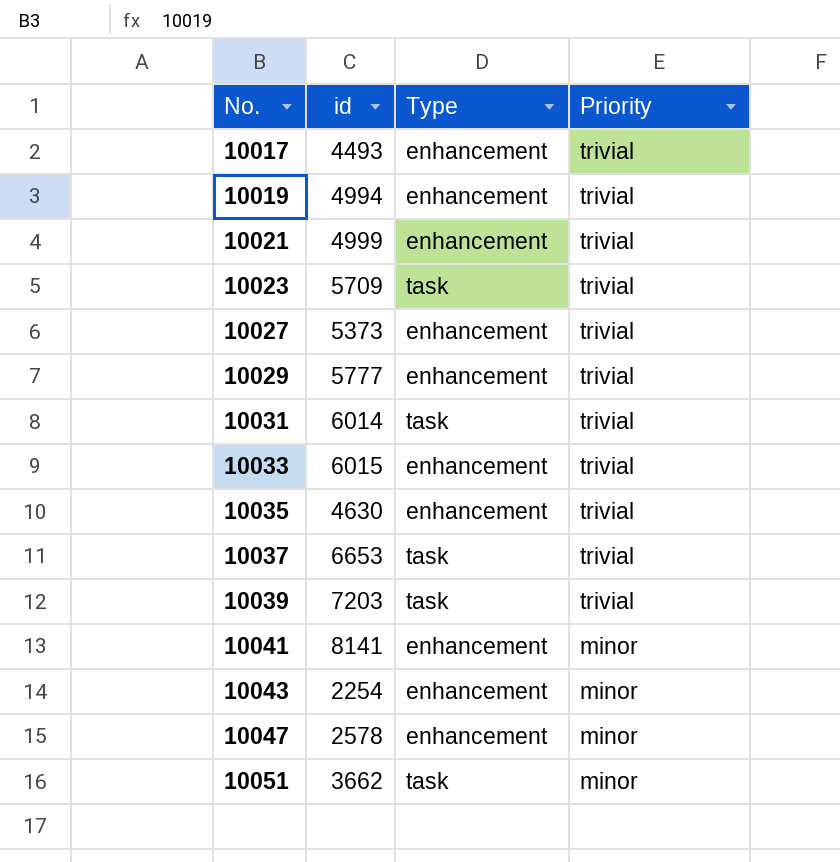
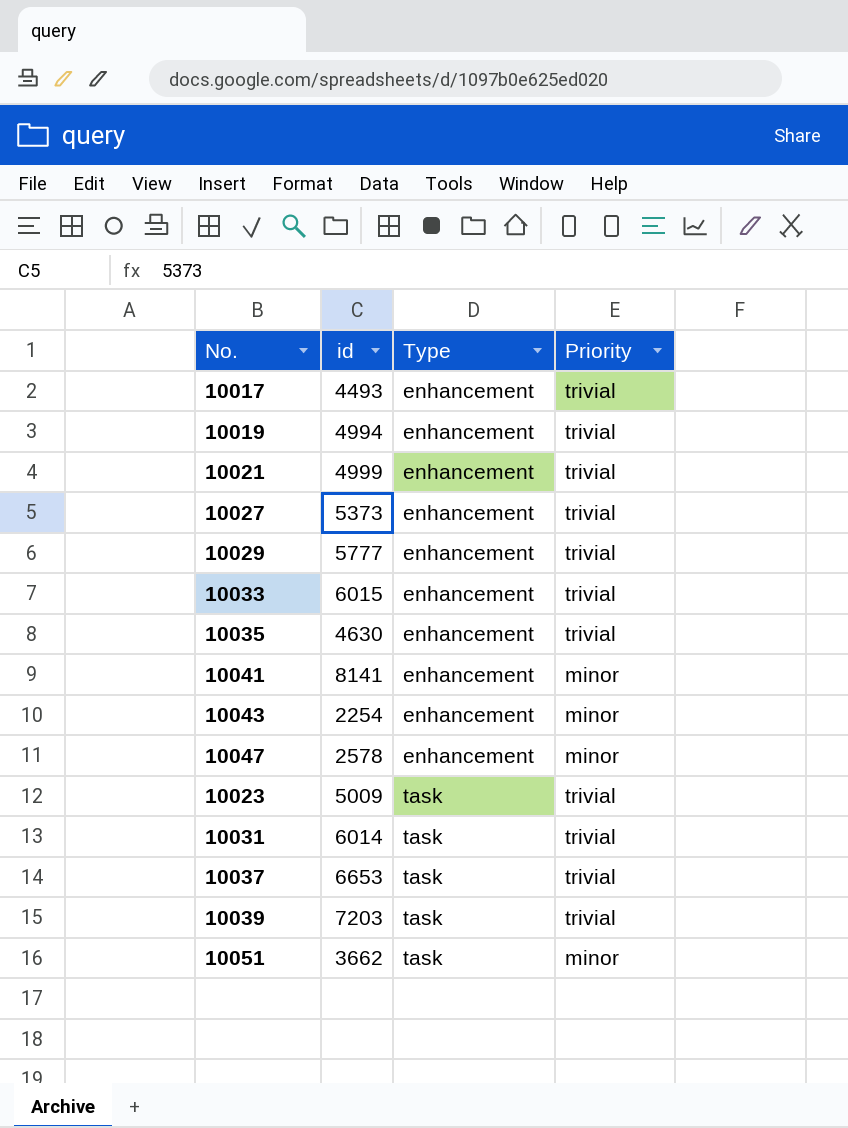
row order: No. ascending -> Type ascending
10023 | id: 5709 -> 5009

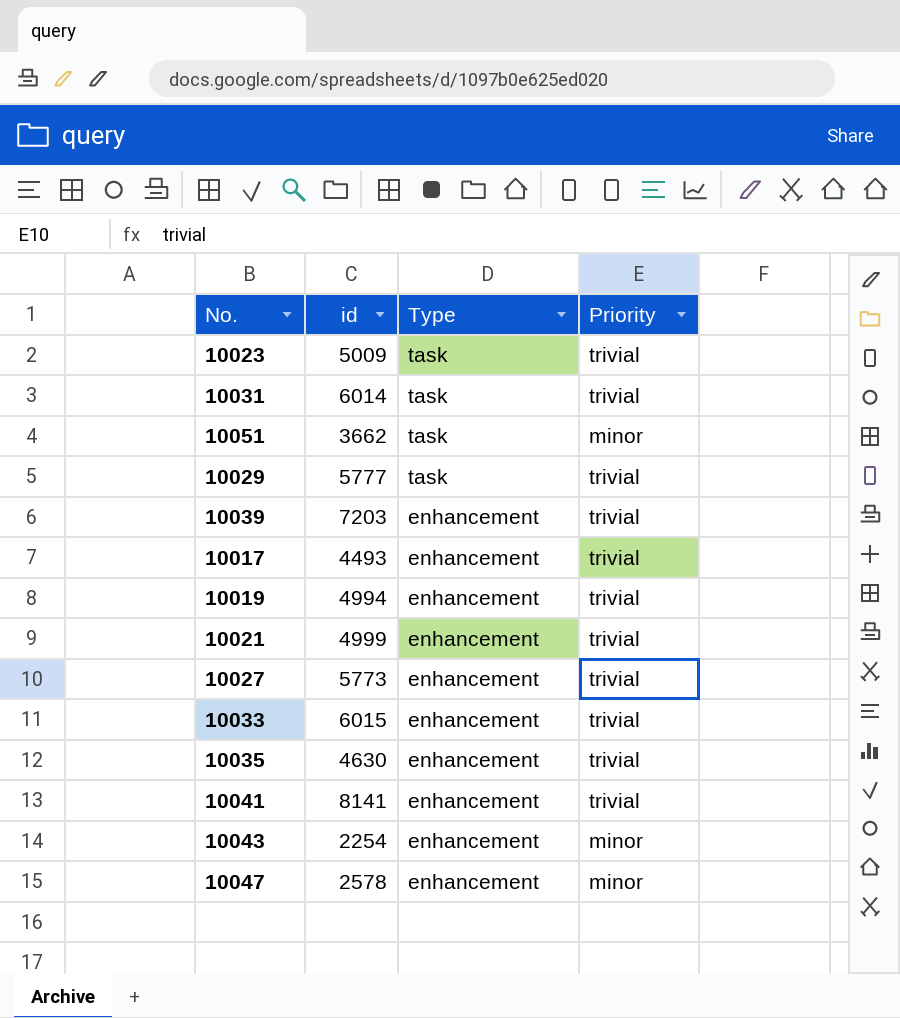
row order: Type ascending -> Type descending
row 10037: 6653 | task | trivial -> none
10029 | Type: enhancement -> task
10039 | Type: task -> enhancement
10027 | id: 5373 -> 5773
10041 | Priority: minor -> trivial

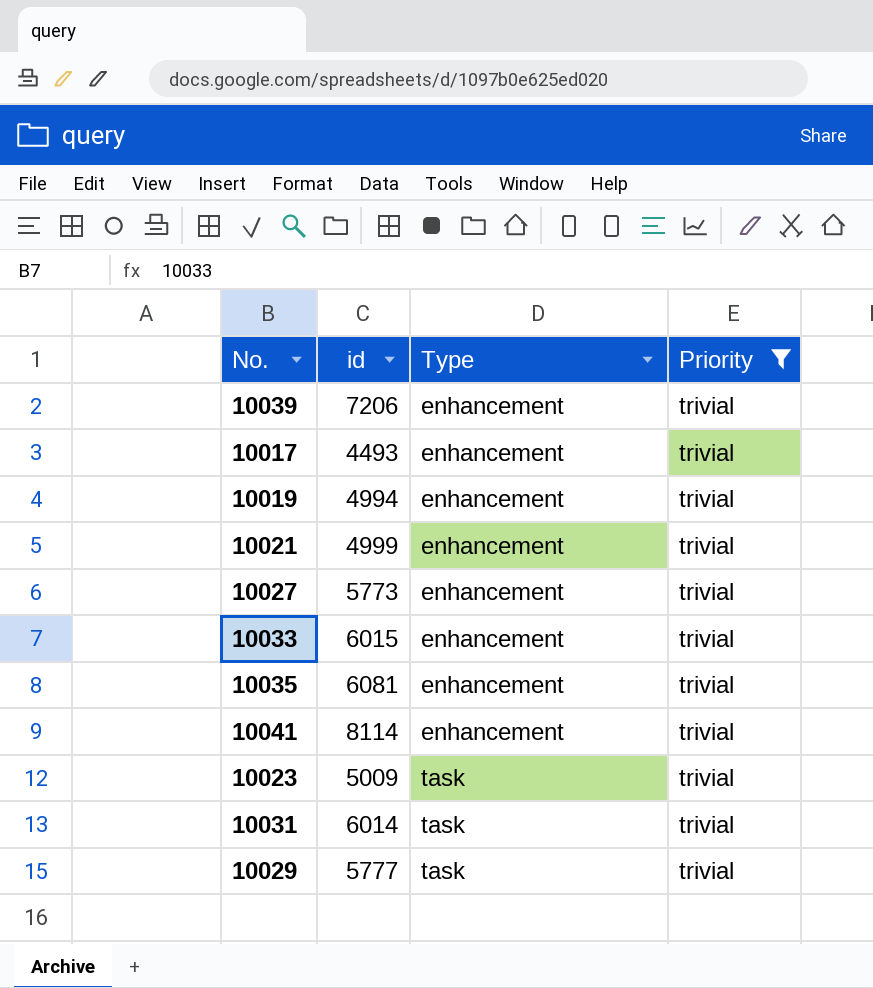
filter: none -> Priority = trivial
row order: Type descending -> Type ascending
10039 | id: 7203 -> 7206
10035 | id: 4630 -> 6081
10041 | id: 8141 -> 8114

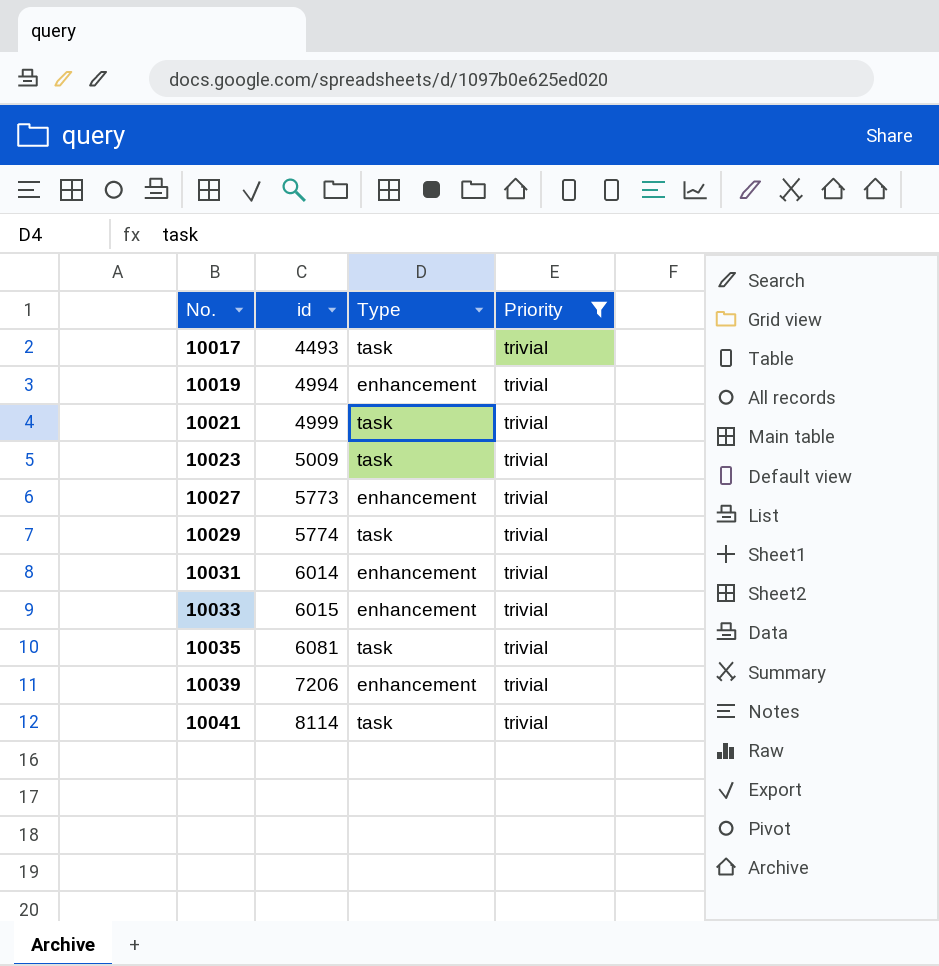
row order: Type ascending -> No. ascending
10017 | Type: enhancement -> task
10021 | Type: enhancement -> task
10029 | id: 5777 -> 5774
10031 | Type: task -> enhancement
10035 | Type: enhancement -> task
10041 | Type: enhancement -> task

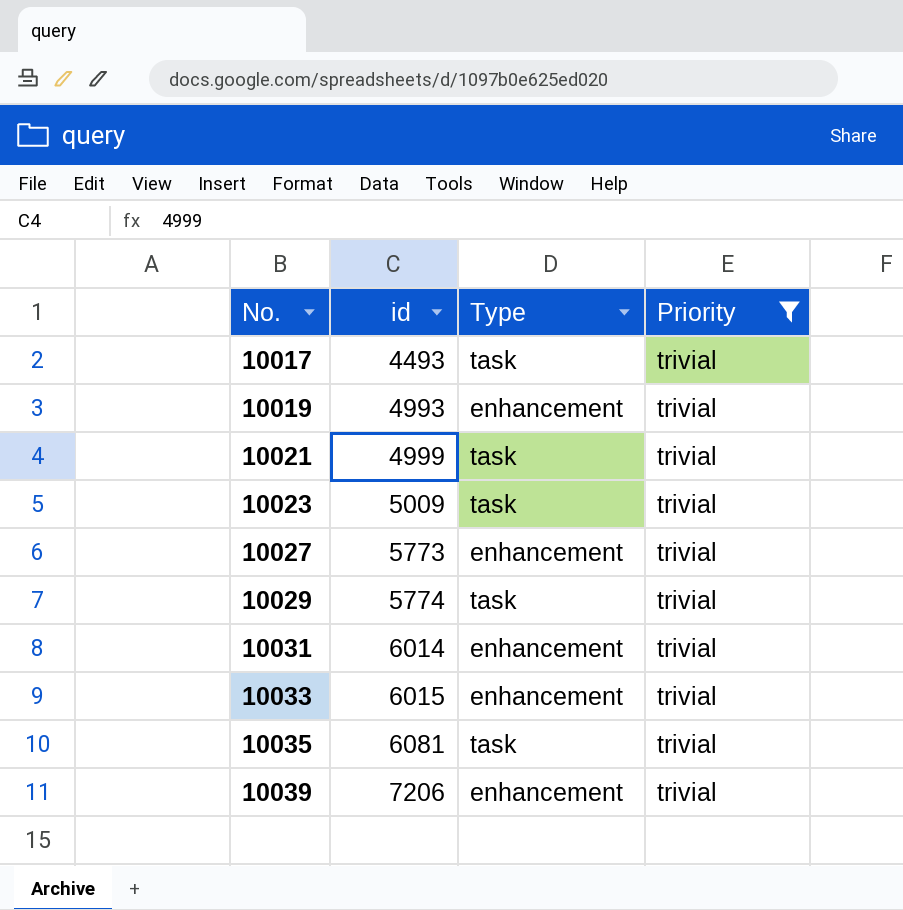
row 10041: 8114 | task | trivial -> none
10019 | id: 4994 -> 4993

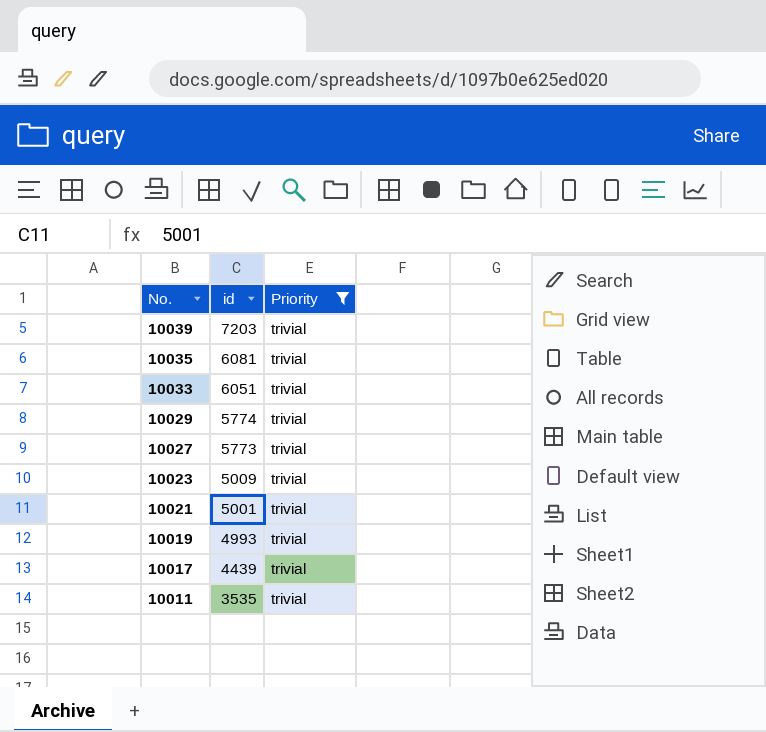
row order: No. ascending -> No. descending
column Type | position: 3 -> none
row 10031: 6014 | enhancement | trivial -> none
10039 | id: 7206 -> 7203
10033 | id: 6015 -> 6051
10021 | id: 4999 -> 5001
10017 | id: 4493 -> 4439
row 10011: none -> 3535 | trivial

